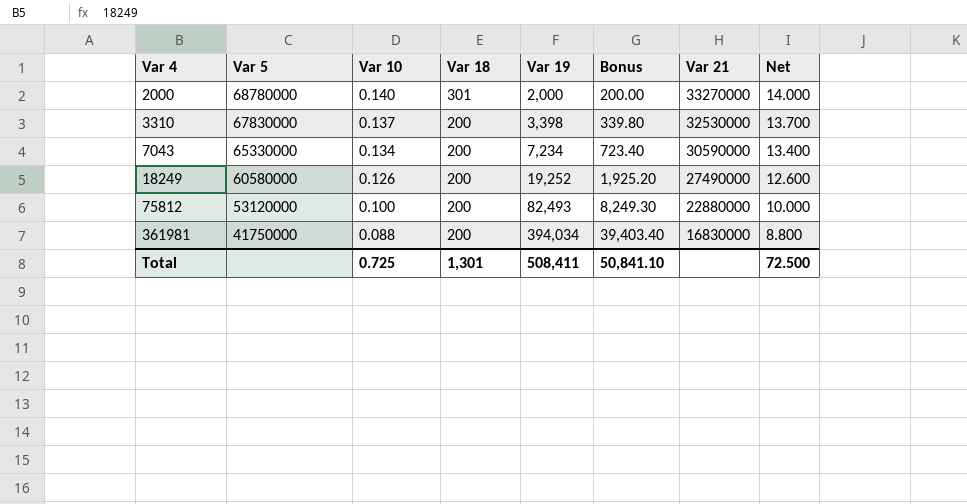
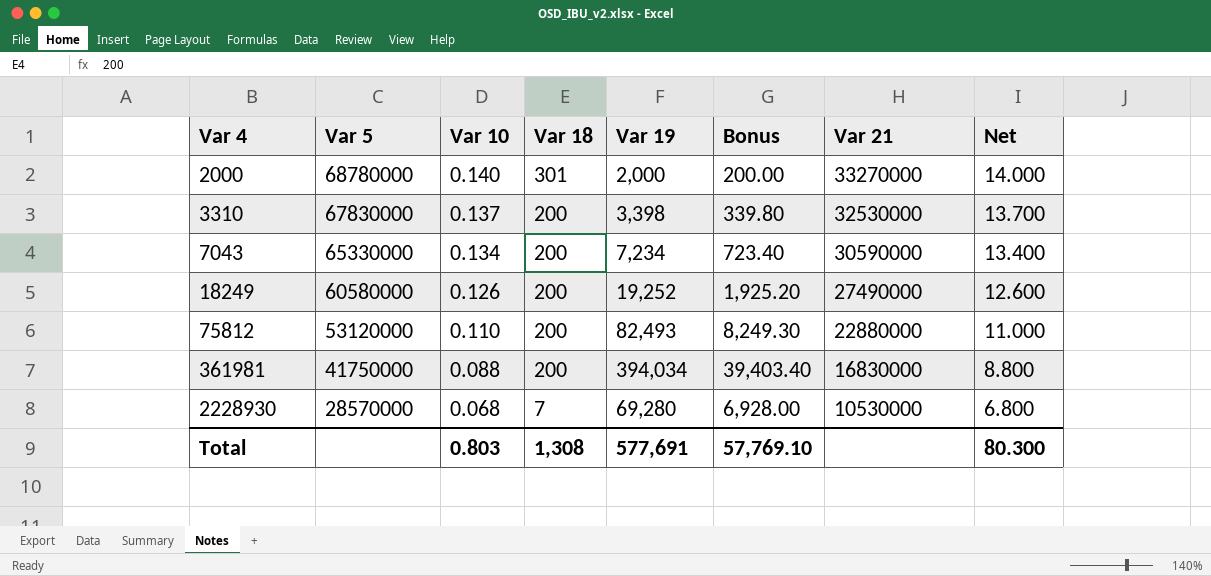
75812 | Var 10: 0.100 -> 0.110
75812 | Net: 10.000 -> 11.000
row 2228930: none -> 28570000 | 0.068 | 7 | 69,280 | 6,928.00 | 10530000 | 6.800
Total | Var 10: 0.725 -> 0.803
Total | Var 18: 1,301 -> 1,308
Total | Var 19: 508,411 -> 577,691
Total | Bonus: 50,841.10 -> 57,769.10
Total | Net: 72.500 -> 80.300

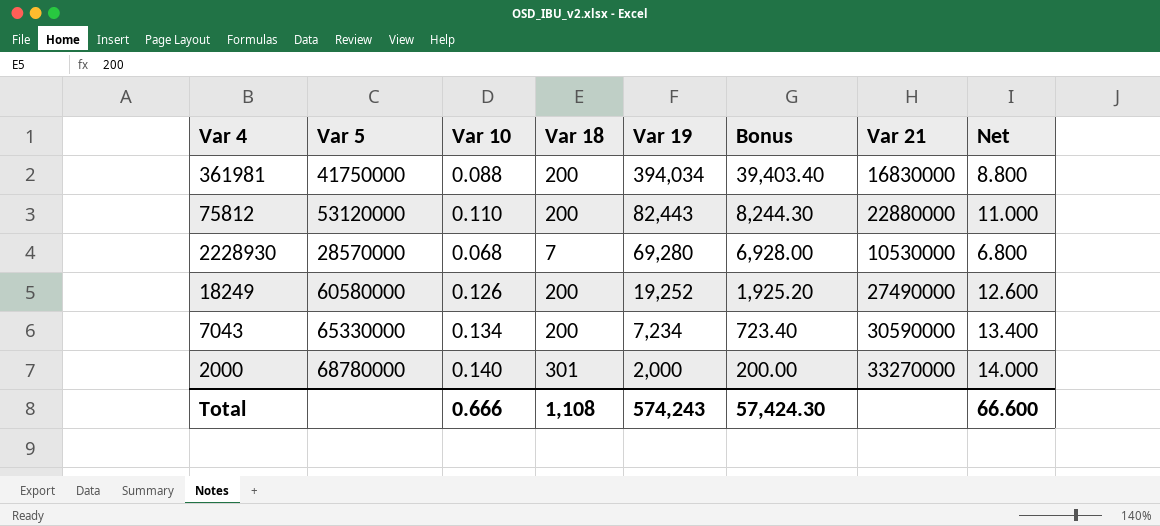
row order: Var 4 ascending -> Var 19 descending
row 3310: 67830000 | 0.137 | 200 | 3,398 | 339.80 | 32530000 | 13.700 -> none
75812 | Var 19: 82,493 -> 82,443
75812 | Bonus: 8,249.30 -> 8,244.30
Total | Var 10: 0.803 -> 0.666
Total | Var 18: 1,308 -> 1,108
Total | Var 19: 577,691 -> 574,243
Total | Bonus: 57,769.10 -> 57,424.30
Total | Net: 80.300 -> 66.600

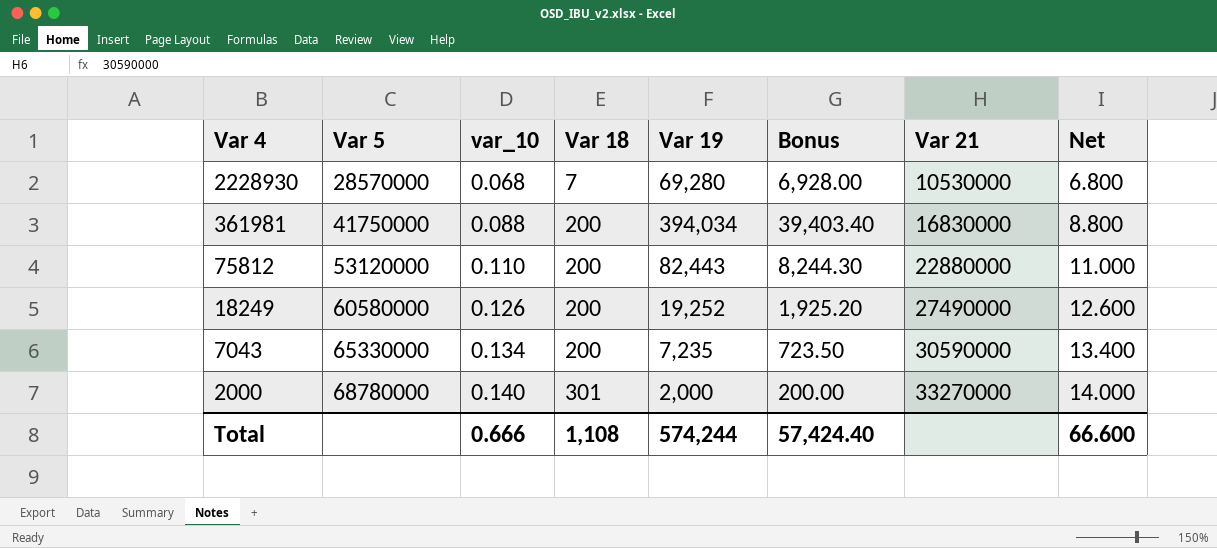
row order: Var 19 descending -> Var 4 descending
column name: Var 10 -> var_10
7043 | Var 19: 7,234 -> 7,235
7043 | Bonus: 723.40 -> 723.50
Total | Var 19: 574,243 -> 574,244
Total | Bonus: 57,424.30 -> 57,424.40

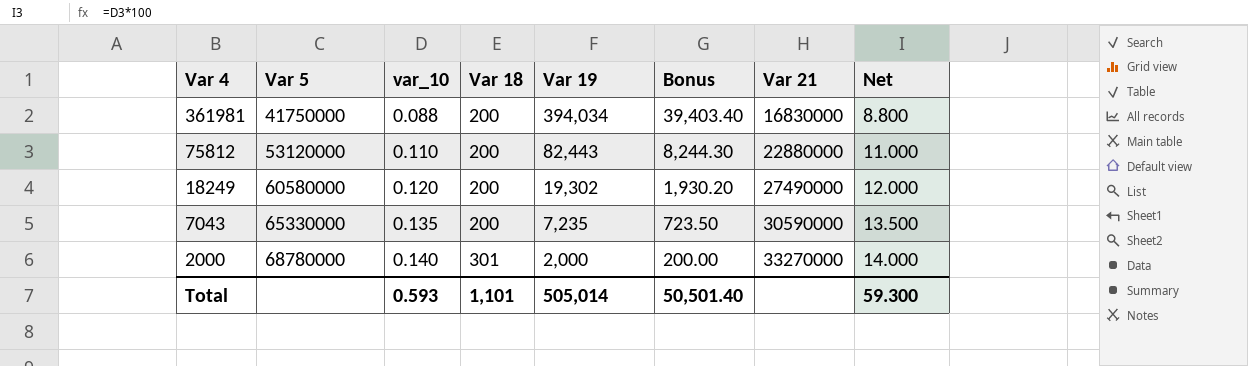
row 2228930: 28570000 | 0.068 | 7 | 69,280 | 6,928.00 | 10530000 | 6.800 -> none
18249 | var_10: 0.126 -> 0.120
18249 | Var 19: 19,252 -> 19,302
18249 | Bonus: 1,925.20 -> 1,930.20
18249 | Net: 12.600 -> 12.000
7043 | var_10: 0.134 -> 0.135
7043 | Net: 13.400 -> 13.500
Total | var_10: 0.666 -> 0.593
Total | Var 18: 1,108 -> 1,101
Total | Var 19: 574,244 -> 505,014
Total | Bonus: 57,424.40 -> 50,501.40
Total | Net: 66.600 -> 59.300

